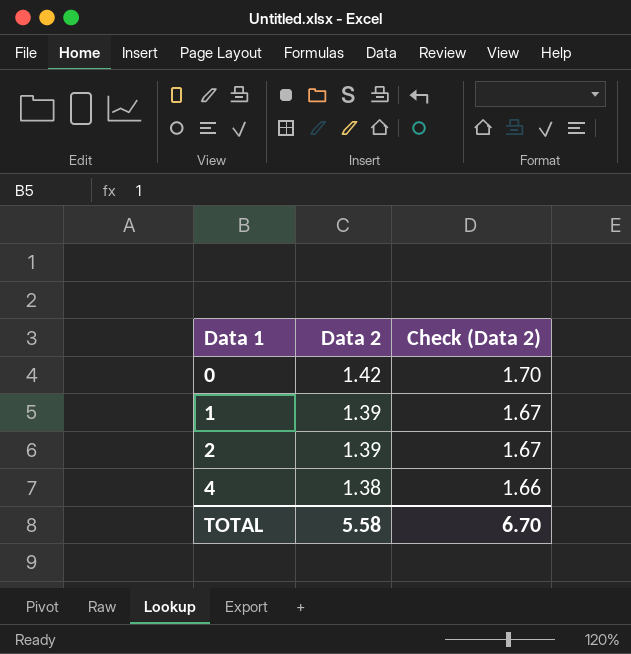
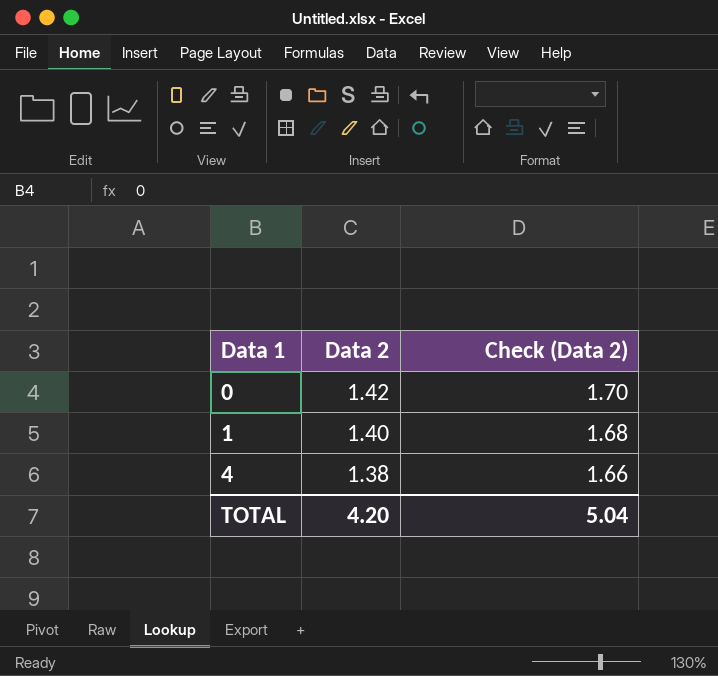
row 2: 1.39 | 1.67 -> none
1 | Data 2: 1.39 -> 1.40
1 | Check (Data 2): 1.67 -> 1.68
TOTAL | Data 2: 5.58 -> 4.20
TOTAL | Check (Data 2): 6.70 -> 5.04

